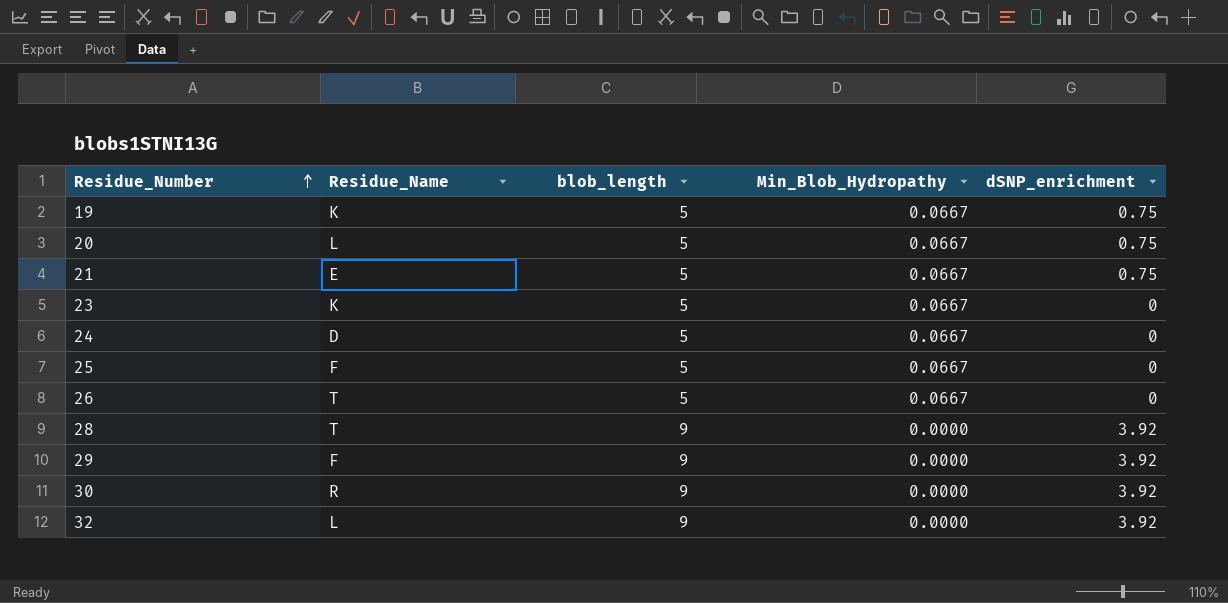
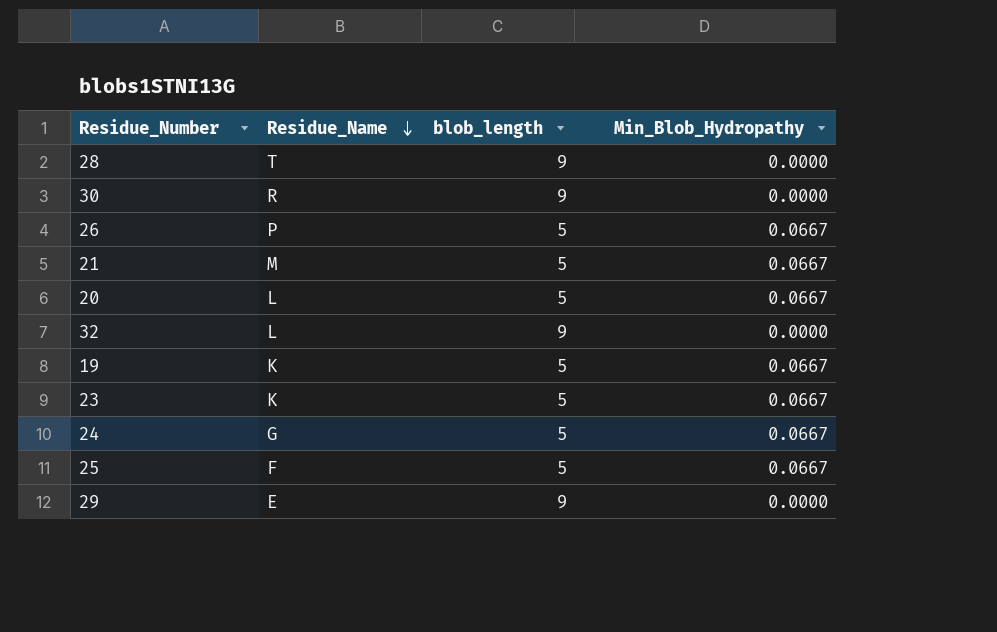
row order: Residue_Number ascending -> Residue_Name descending
column dSNP_enrichment | position: 5 -> none
26 | Residue_Name: T -> P
21 | Residue_Name: E -> M
24 | Residue_Name: D -> G
29 | Residue_Name: F -> E

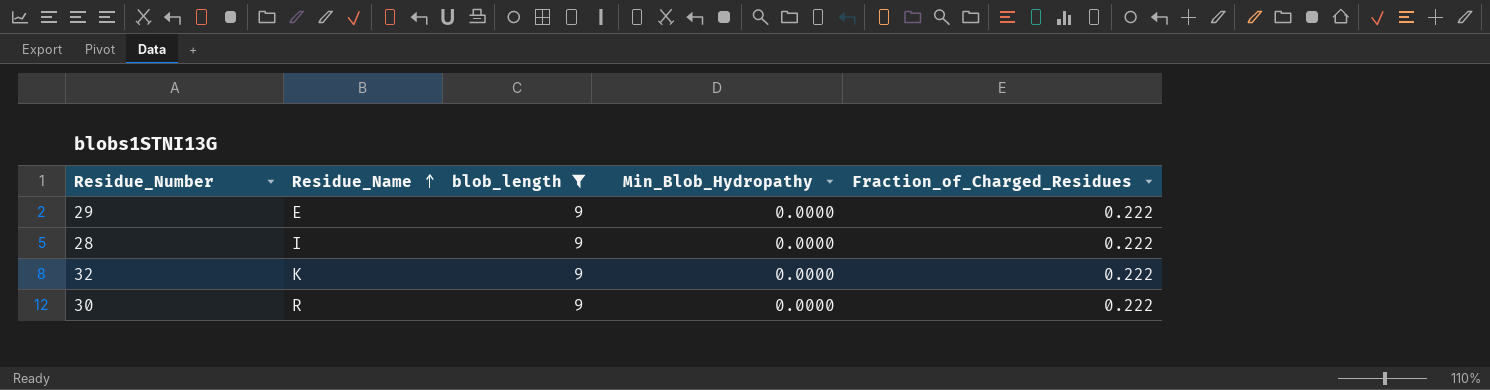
filter: none -> blob_length = 9
row order: Residue_Name descending -> Residue_Name ascending
column Fraction_of_Charged_Residues | position: none -> 5
28 | Residue_Name: T -> I
32 | Residue_Name: L -> K

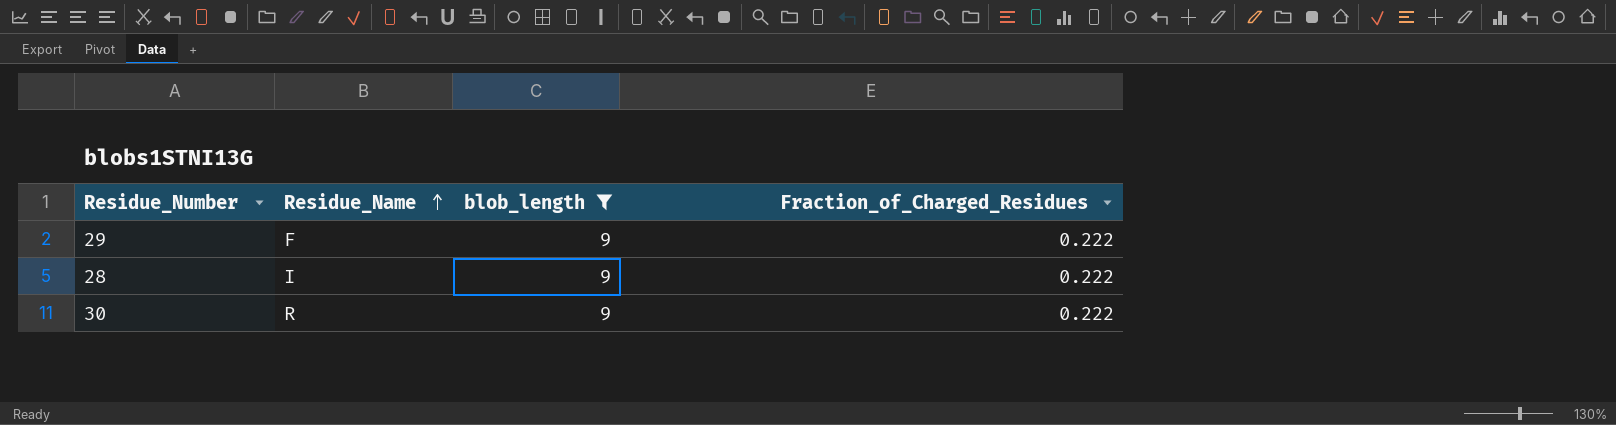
column Min_Blob_Hydropathy | position: 4 -> none
row 32: K | 9 | 0.0000 | 0.222 -> none
29 | Residue_Name: E -> F

